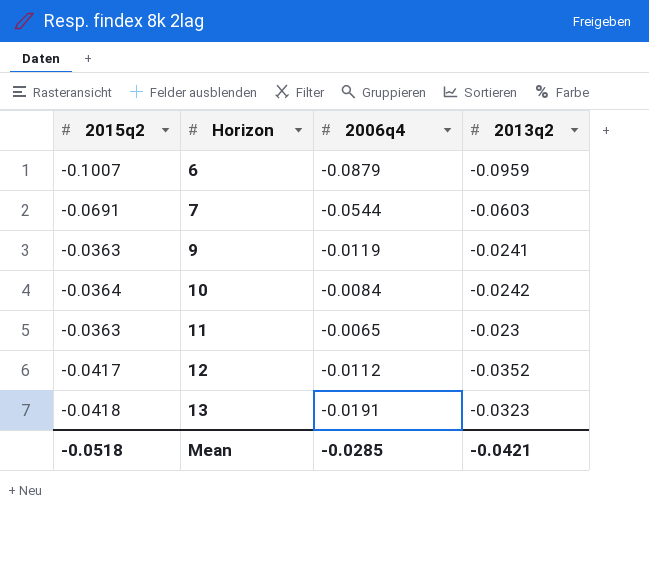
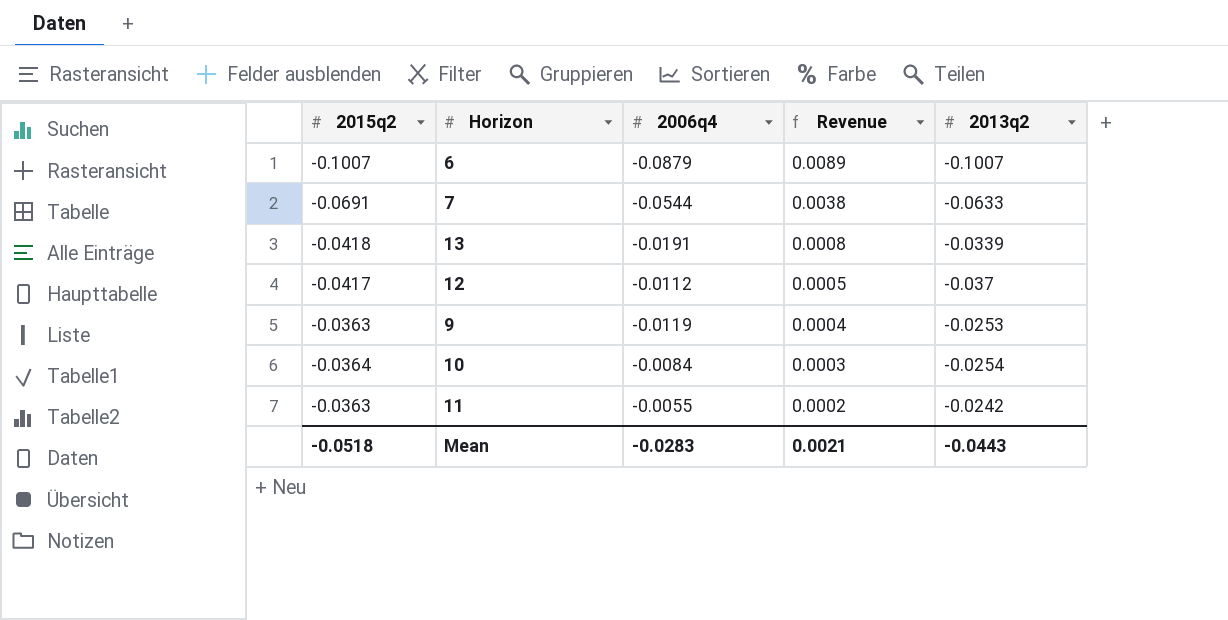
row order: Horizon ascending -> Revenue descending
column Revenue | formula: none -> [2015q2] * [2006q4]
6 | 2013q2: -0.0959 -> -0.1007
7 | 2013q2: -0.0603 -> -0.0633
13 | 2013q2: -0.0323 -> -0.0339
12 | 2013q2: -0.0352 -> -0.037
9 | 2013q2: -0.0241 -> -0.0253
10 | 2013q2: -0.0242 -> -0.0254
11 | 2006q4: -0.0065 -> -0.0055
11 | 2013q2: -0.023 -> -0.0242
Mean | 2006q4: -0.0285 -> -0.0283
Mean | 2013q2: -0.0421 -> -0.0443

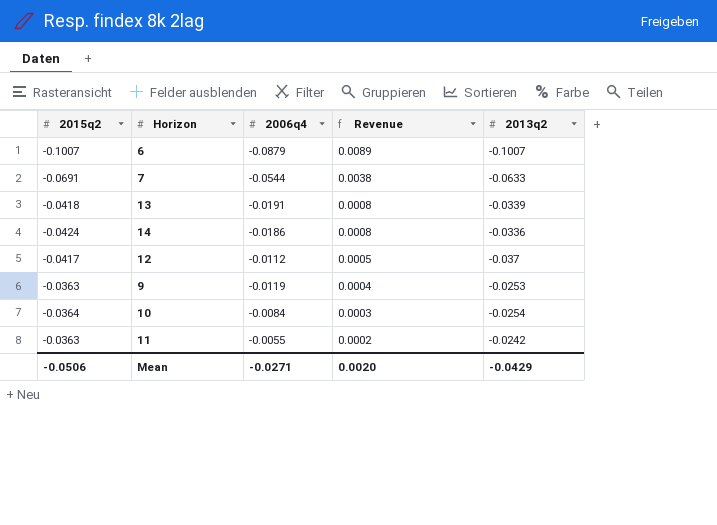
row 14: none -> -0.0424 | -0.0186 | 0.0008 | -0.0336
Mean | 2015q2: -0.0518 -> -0.0506
Mean | 2006q4: -0.0283 -> -0.0271
Mean | Revenue: 0.0021 -> 0.0020
Mean | 2013q2: -0.0443 -> -0.0429

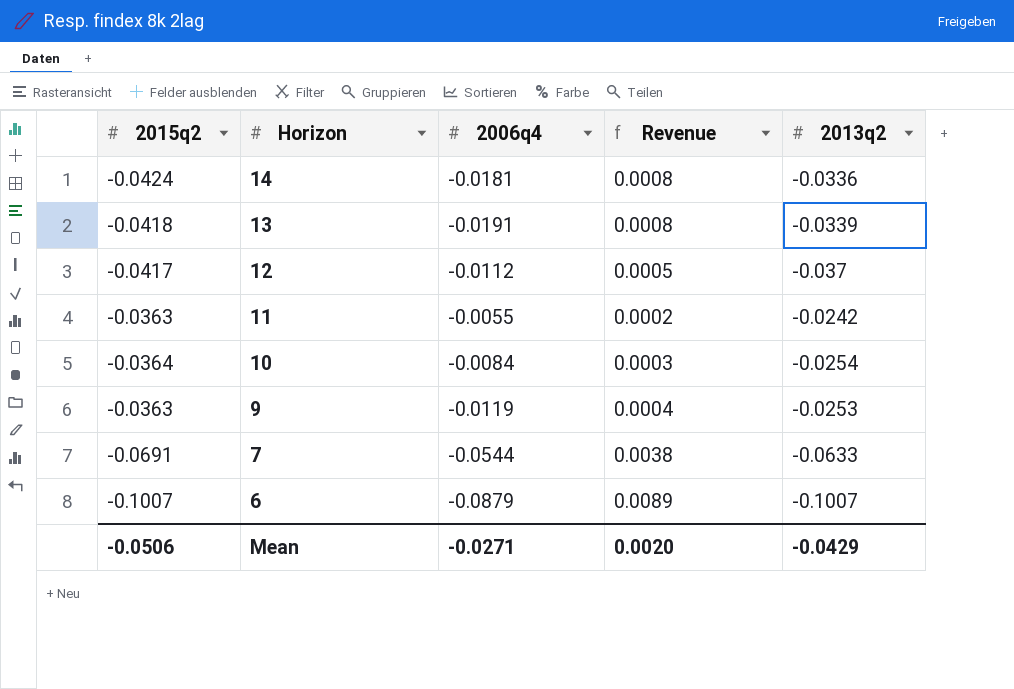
row order: Revenue descending -> Horizon descending
14 | 2006q4: -0.0186 -> -0.0181

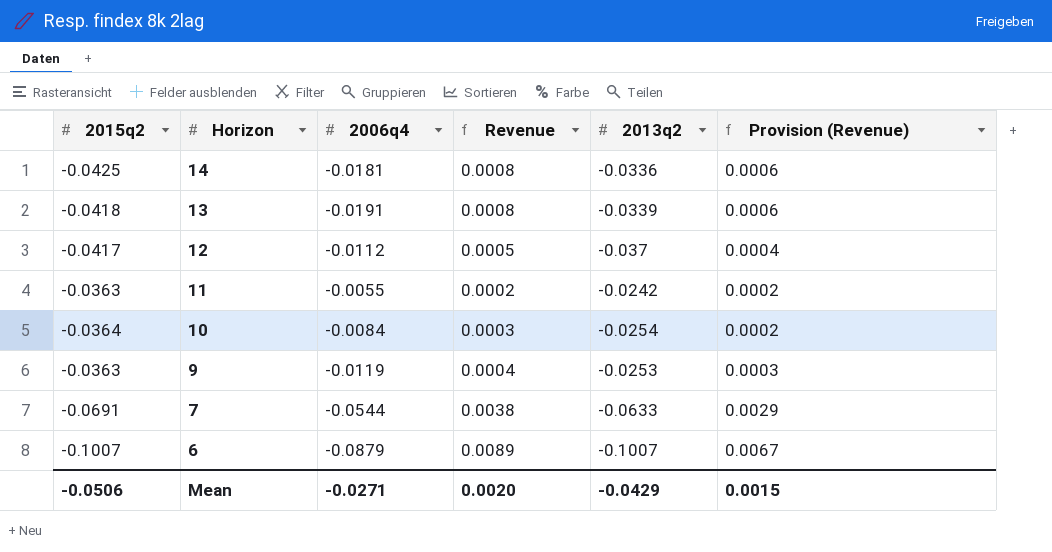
column Provision (Revenue) | formula: none -> [Revenue] * 0.75
14 | 2015q2: -0.0424 -> -0.0425

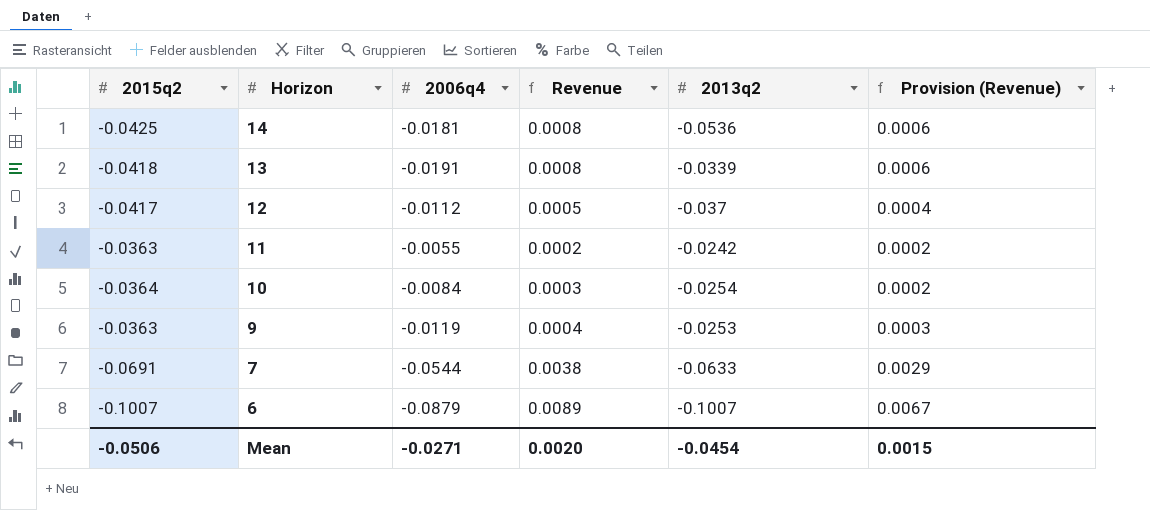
14 | 2013q2: -0.0336 -> -0.0536
Mean | 2013q2: -0.0429 -> -0.0454

